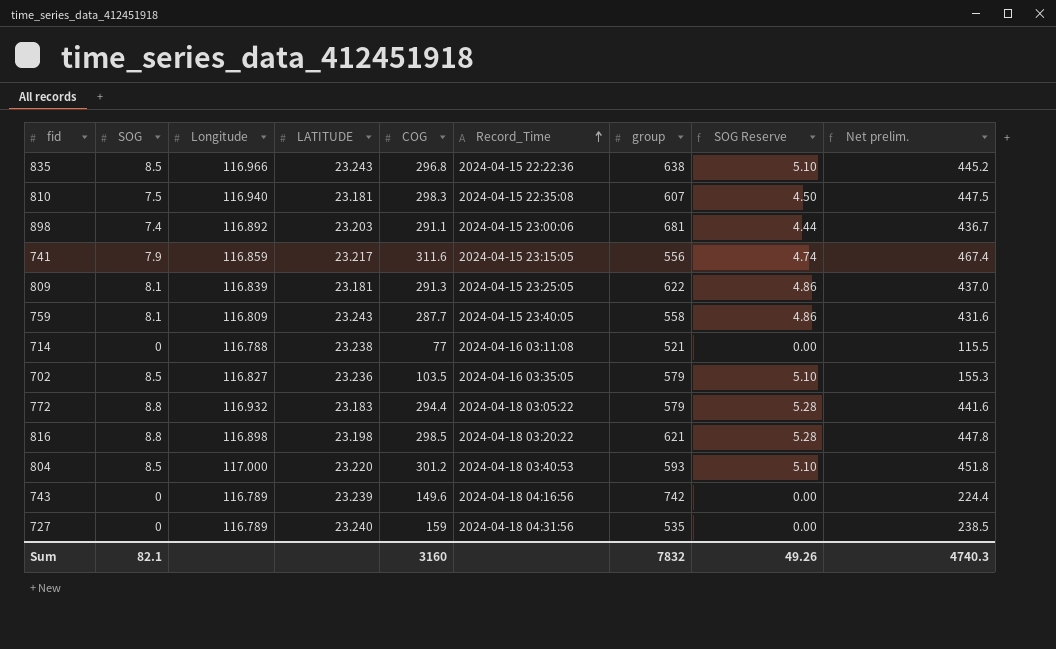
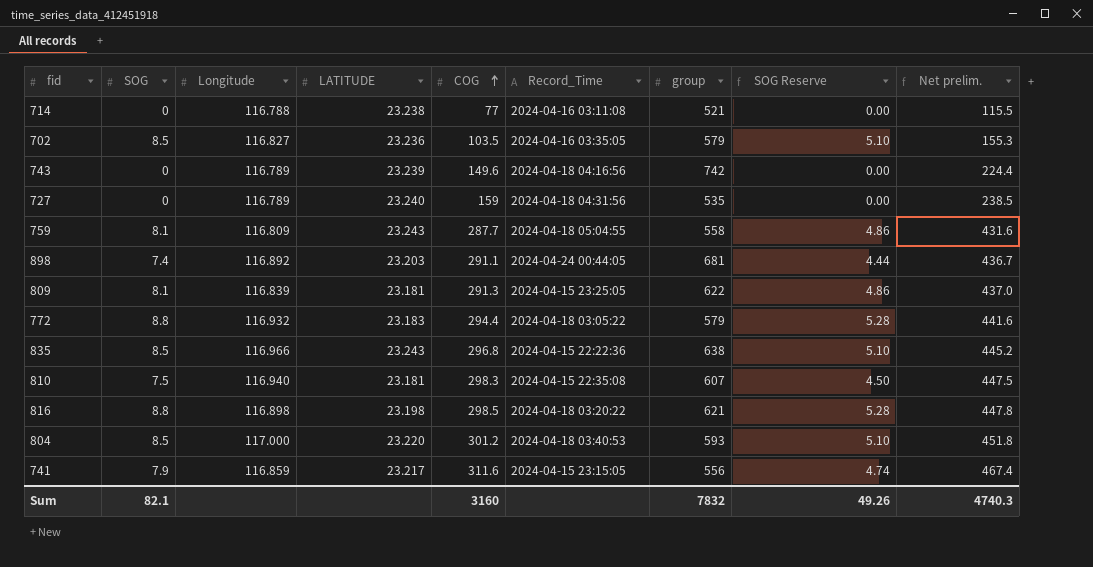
row order: Record_Time ascending -> COG ascending
759 | Record_Time: 2024-04-15 23:40:05 -> 2024-04-18 05:04:55
898 | Record_Time: 2024-04-15 23:00:06 -> 2024-04-24 00:44:05

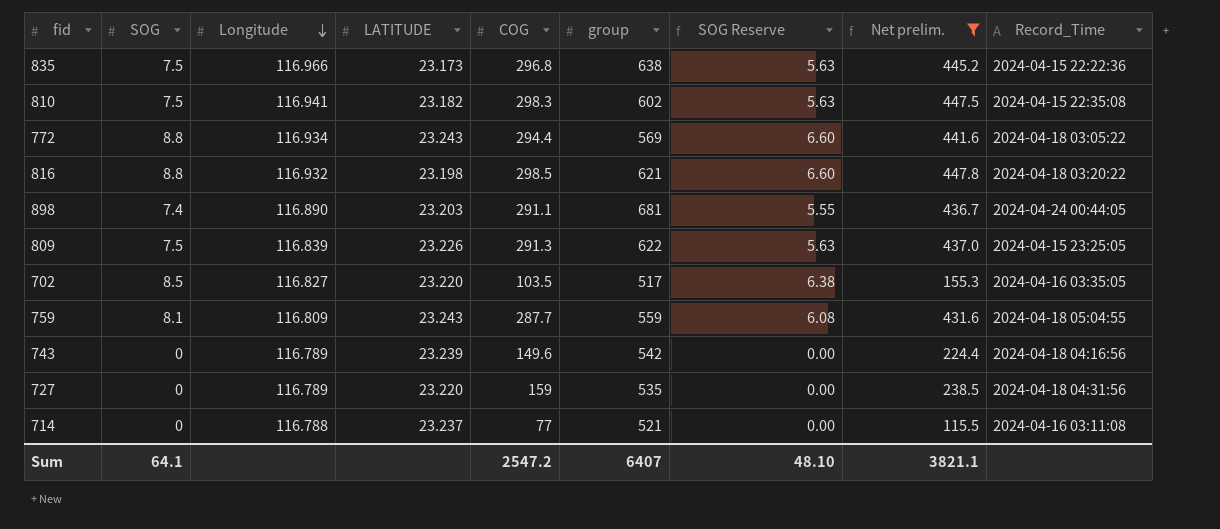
filter: none -> Net prelim. <= 447.8
row order: COG ascending -> Longitude descending
column SOG Reserve | formula: [SOG] * 0.6 -> [SOG] * 0.75
column Record_Time | position: 6 -> 9
835 | SOG: 8.5 -> 7.5
835 | LATITUDE: 23.243 -> 23.173
810 | Longitude: 116.940 -> 116.941
810 | LATITUDE: 23.181 -> 23.182
810 | group: 607 -> 602
772 | Longitude: 116.932 -> 116.934
772 | LATITUDE: 23.183 -> 23.243
772 | group: 579 -> 569
816 | Longitude: 116.898 -> 116.932
898 | Longitude: 116.892 -> 116.890
809 | SOG: 8.1 -> 7.5
809 | LATITUDE: 23.181 -> 23.226
702 | LATITUDE: 23.236 -> 23.220
702 | group: 579 -> 517
759 | group: 558 -> 559
743 | group: 742 -> 542
727 | LATITUDE: 23.240 -> 23.220
714 | LATITUDE: 23.238 -> 23.237
Sum | SOG: 82.1 -> 64.1
Sum | COG: 3160 -> 2547.2
Sum | group: 7832 -> 6407
Sum | SOG Reserve: 49.26 -> 48.10
Sum | Net prelim.: 4740.3 -> 3821.1

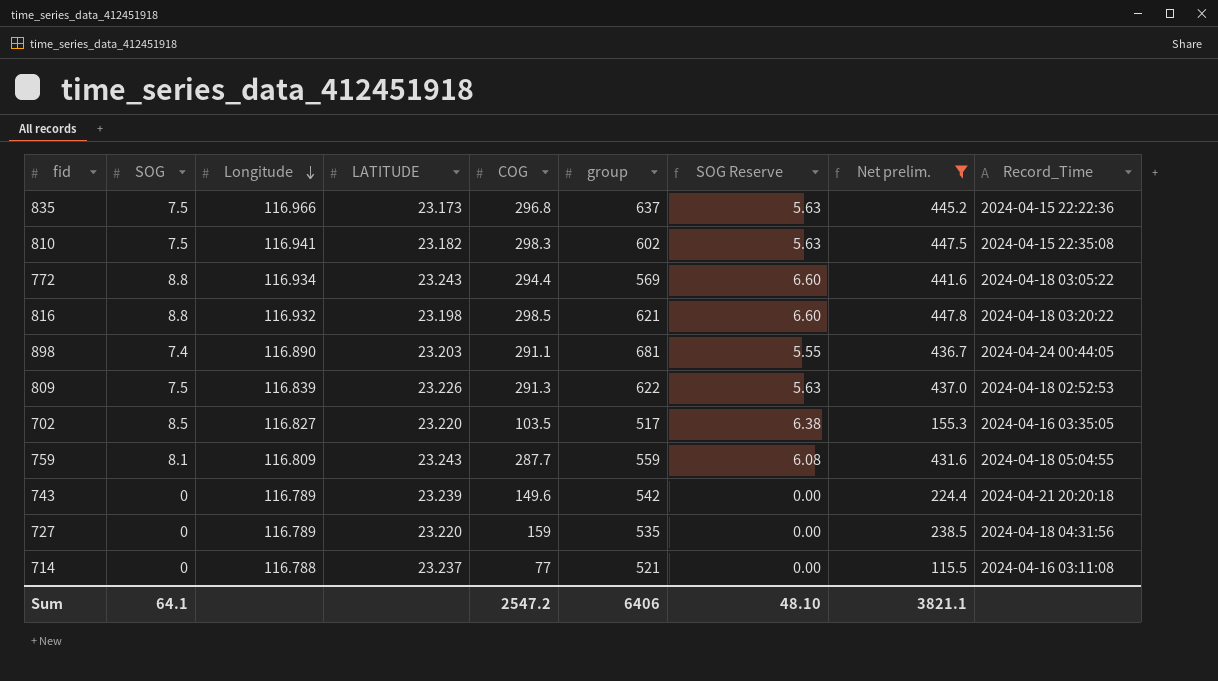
835 | group: 638 -> 637
809 | Record_Time: 2024-04-15 23:25:05 -> 2024-04-18 02:52:53
743 | Record_Time: 2024-04-18 04:16:56 -> 2024-04-21 20:20:18
Sum | group: 6407 -> 6406

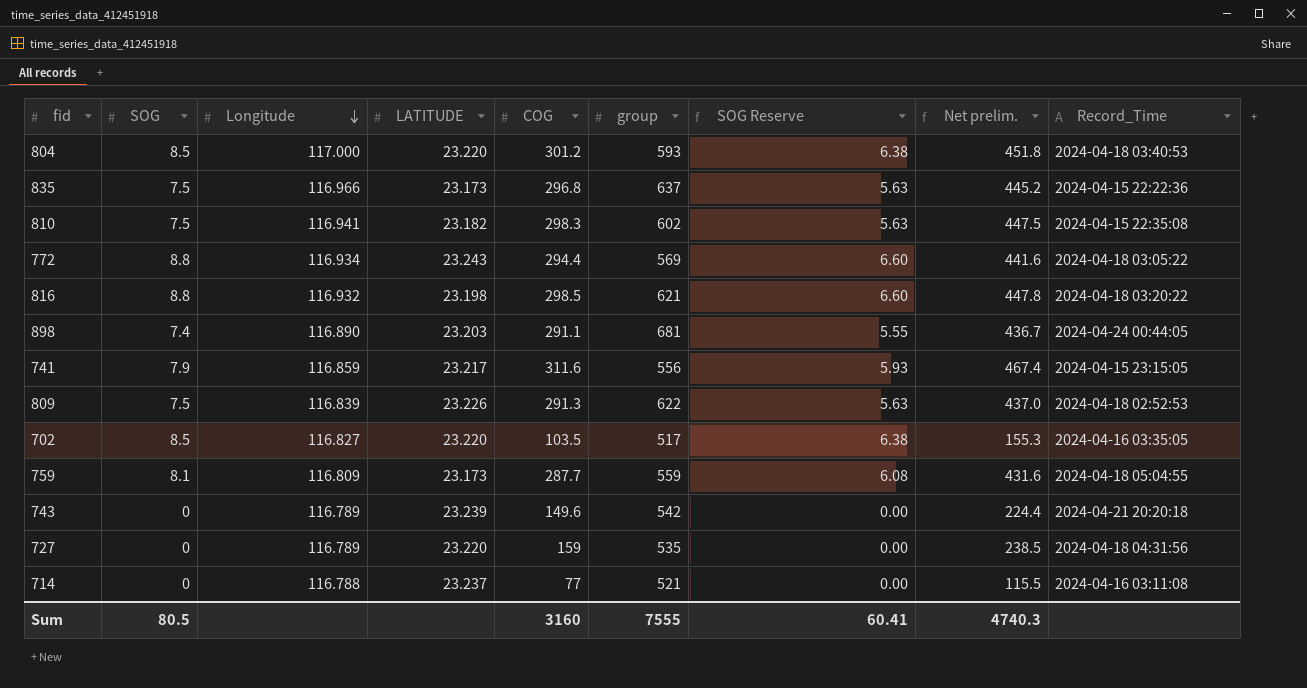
filter: Net prelim. <= 447.8 -> none
759 | LATITUDE: 23.243 -> 23.173
Sum | SOG: 64.1 -> 80.5
Sum | COG: 2547.2 -> 3160
Sum | group: 6406 -> 7555
Sum | SOG Reserve: 48.10 -> 60.41
Sum | Net prelim.: 3821.1 -> 4740.3

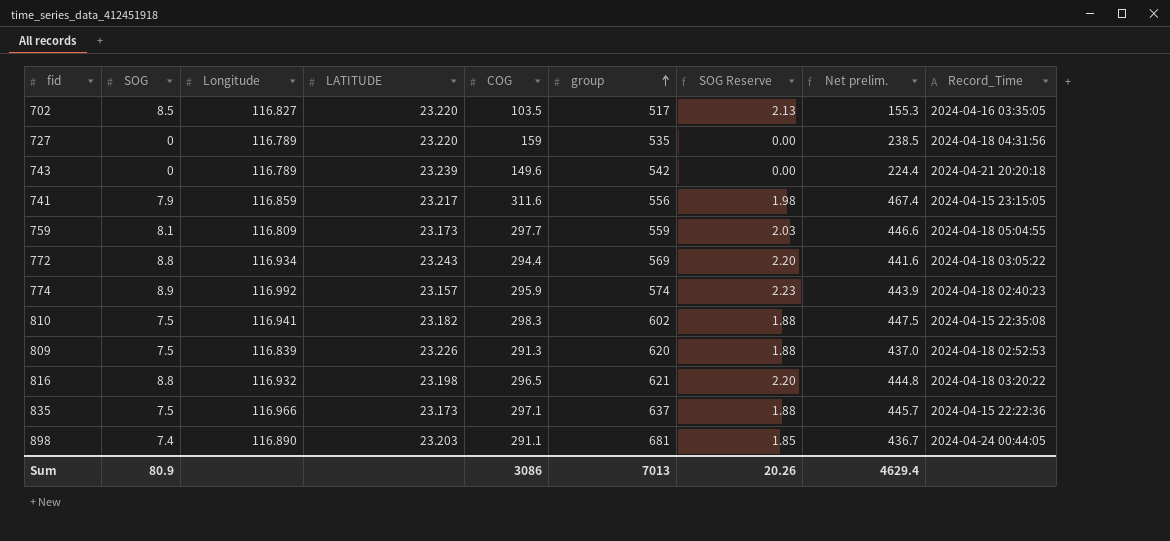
row order: Longitude descending -> group ascending
column SOG Reserve | formula: [SOG] * 0.75 -> [SOG] * 0.25
row 804: 8.5 | 117.000 | 23.220 | 301.2 | 593 | 6.38 | 451.8 | 2024-04-18 03:40:53 -> none
row 714: 0 | 116.788 | 23.237 | 77 | 521 | 0.00 | 115.5 | 2024-04-16 03:11:08 -> none
759 | COG: 287.7 -> 297.7
759 | Net prelim.: 431.6 -> 446.6
row 774: none -> 8.9 | 116.992 | 23.157 | 295.9 | 574 | 2.23 | 443.9 | 2024-04-18 02:40:23
809 | group: 622 -> 620
816 | COG: 298.5 -> 296.5
816 | Net prelim.: 447.8 -> 444.8
835 | COG: 296.8 -> 297.1
835 | Net prelim.: 445.2 -> 445.7
Sum | SOG: 80.5 -> 80.9
Sum | COG: 3160 -> 3086
Sum | group: 7555 -> 7013
Sum | SOG Reserve: 60.41 -> 20.26
Sum | Net prelim.: 4740.3 -> 4629.4

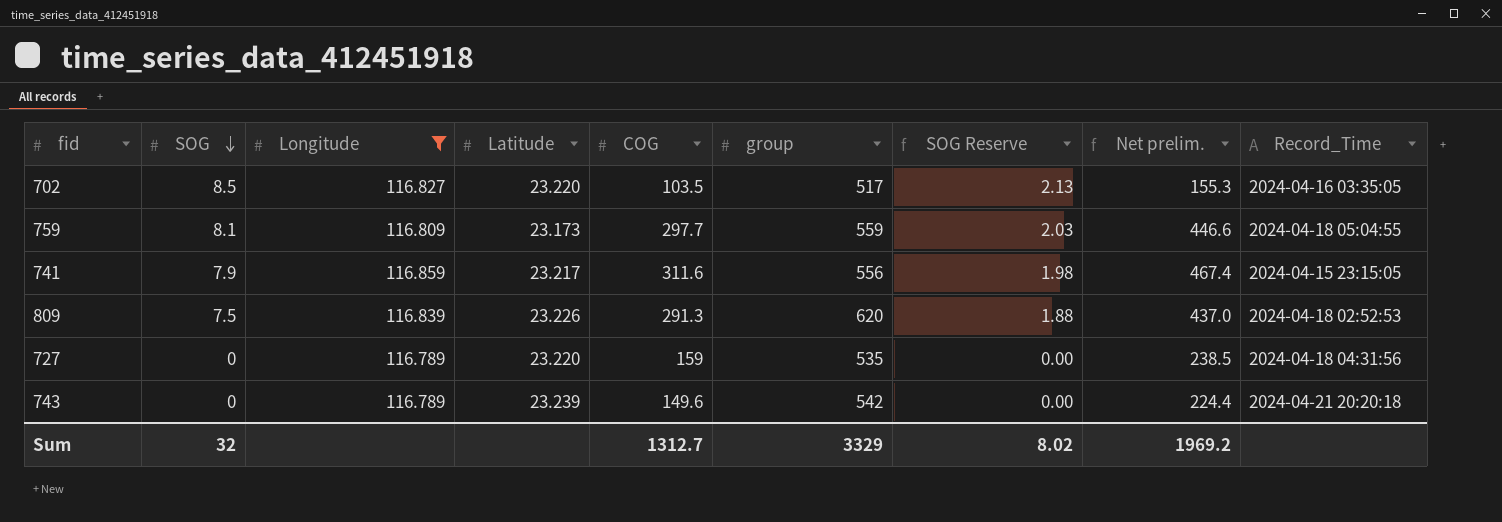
filter: none -> Longitude <= 116.859
row order: group ascending -> SOG descending
column name: LATITUDE -> Latitude
Sum | SOG: 80.9 -> 32
Sum | COG: 3086 -> 1312.7
Sum | group: 7013 -> 3329
Sum | SOG Reserve: 20.26 -> 8.02
Sum | Net prelim.: 4629.4 -> 1969.2

